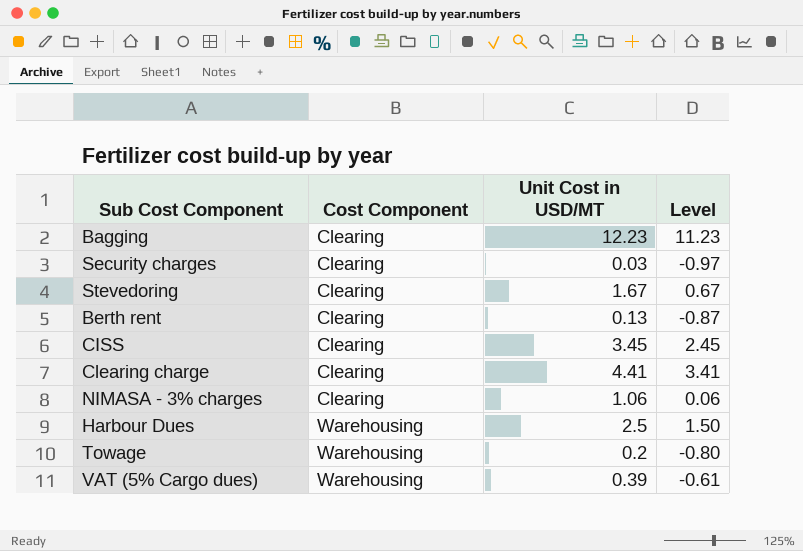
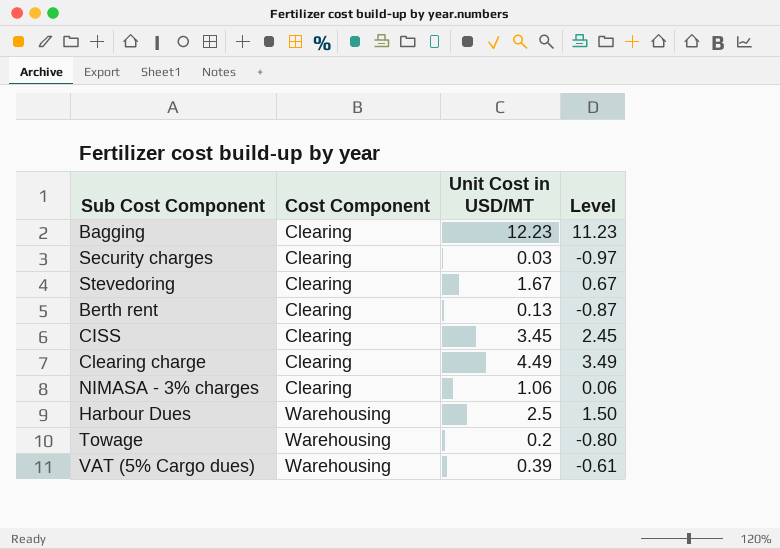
Clearing charge | Unit Cost in USD/MT: 4.41 -> 4.49
Clearing charge | Level: 3.41 -> 3.49

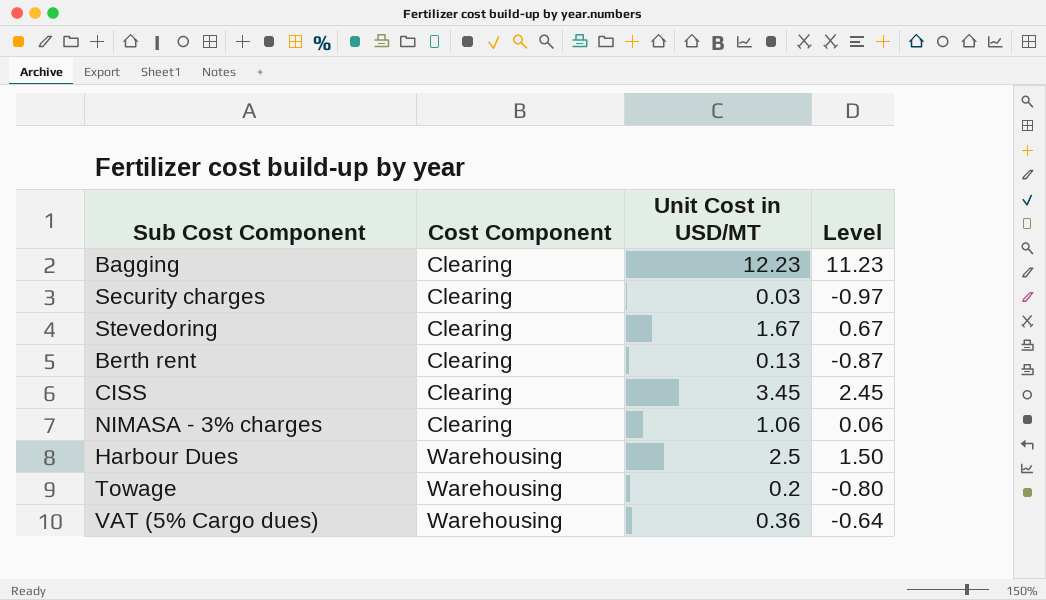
row Clearing charge: Clearing | 4.49 | 3.49 -> none
VAT (5% Cargo dues) | Unit Cost in USD/MT: 0.39 -> 0.36
VAT (5% Cargo dues) | Level: -0.61 -> -0.64

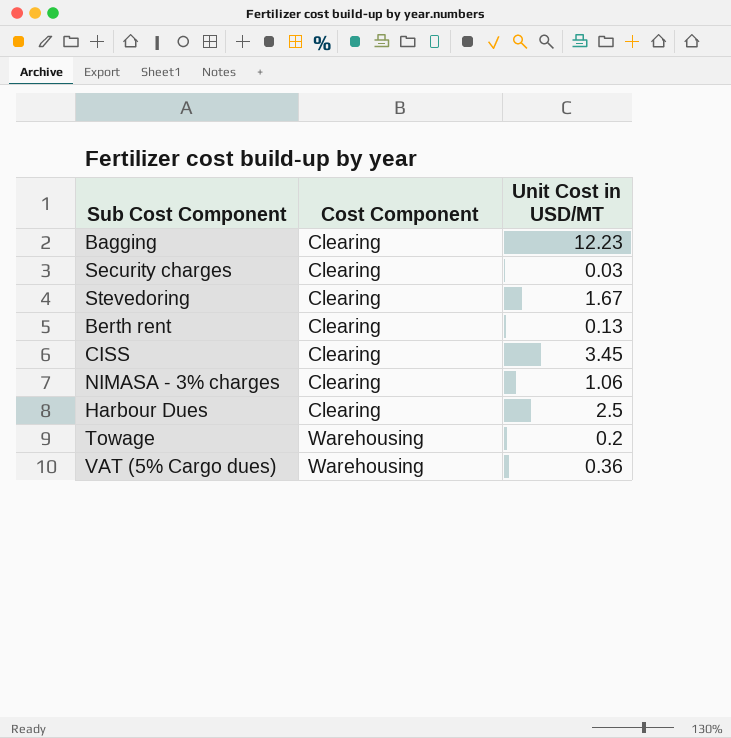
column Level | formula: [Unit Cost in USD/MT] - 1 -> none
Harbour Dues | Cost Component: Warehousing -> Clearing

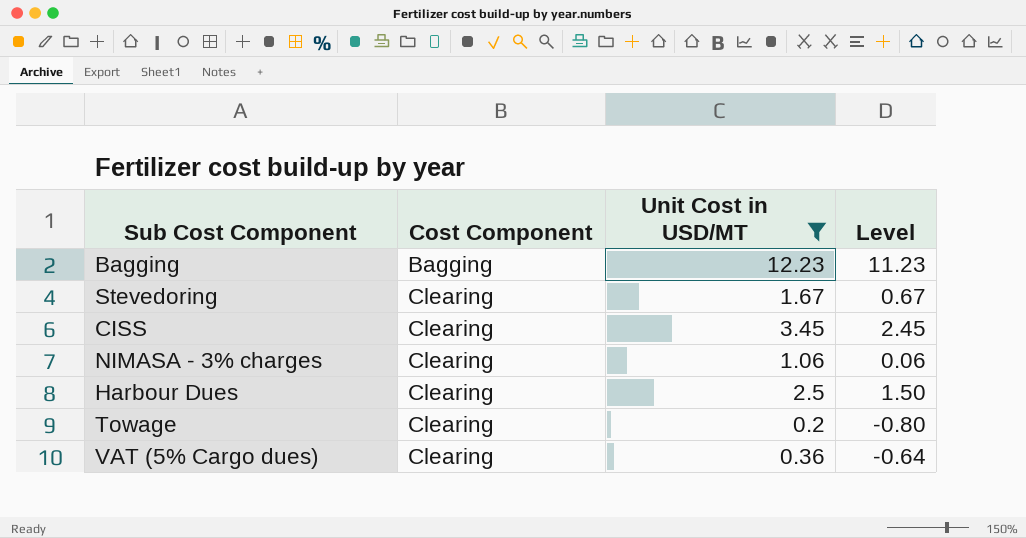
filter: none -> Unit Cost in USD/MT >= 0.2
column Level | formula: none -> [Unit Cost in USD/MT] - 1
Bagging | Cost Component: Clearing -> Bagging
Towage | Cost Component: Warehousing -> Clearing
VAT (5% Cargo dues) | Cost Component: Warehousing -> Clearing

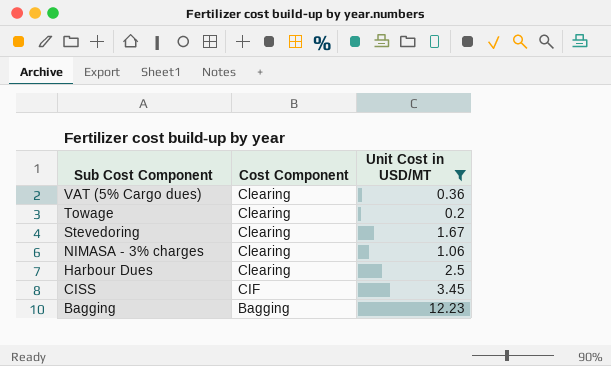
row order: Cost Component ascending -> Sub Cost Component descending
column Level | formula: [Unit Cost in USD/MT] - 1 -> none
CISS | Cost Component: Clearing -> CIF

